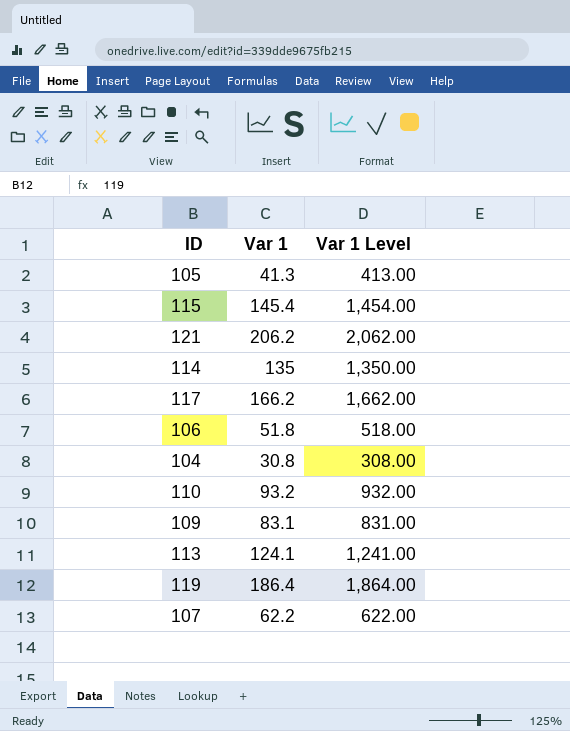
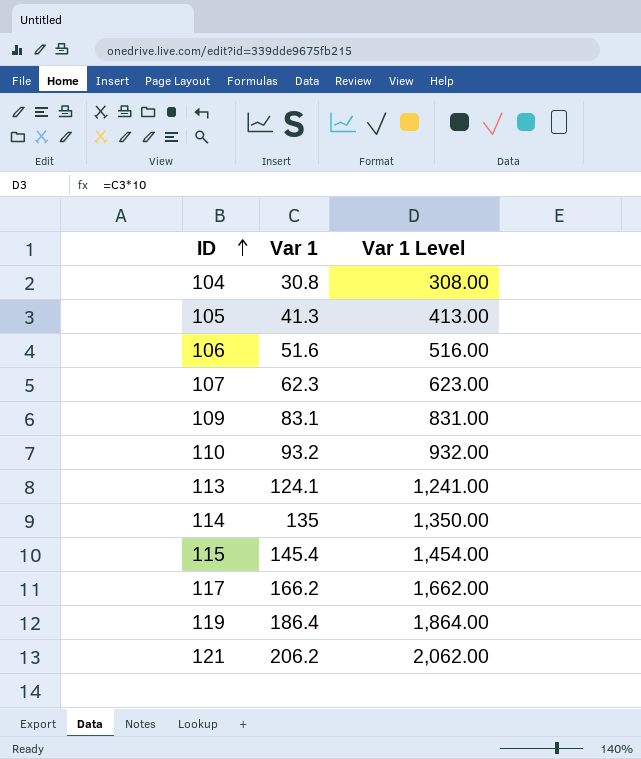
row order: none -> ID ascending
106 | Var 1: 51.8 -> 51.6
106 | Var 1 Level: 518.00 -> 516.00
107 | Var 1: 62.2 -> 62.3
107 | Var 1 Level: 622.00 -> 623.00

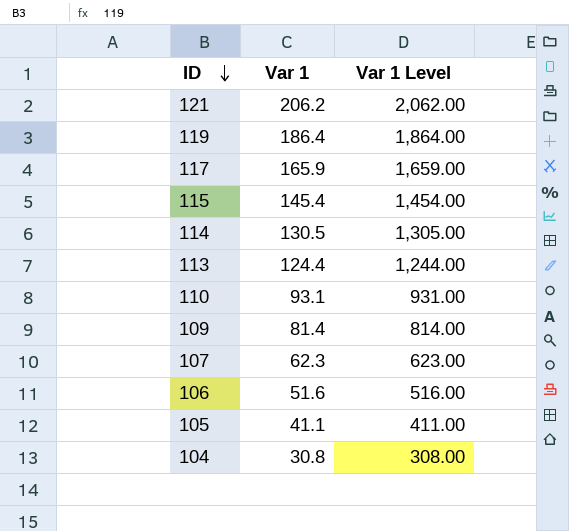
row order: ID ascending -> ID descending
117 | Var 1: 166.2 -> 165.9
117 | Var 1 Level: 1,662.00 -> 1,659.00
114 | Var 1: 135 -> 130.5
114 | Var 1 Level: 1,350.00 -> 1,305.00
113 | Var 1: 124.1 -> 124.4
113 | Var 1 Level: 1,241.00 -> 1,244.00
110 | Var 1: 93.2 -> 93.1
110 | Var 1 Level: 932.00 -> 931.00
109 | Var 1: 83.1 -> 81.4
109 | Var 1 Level: 831.00 -> 814.00
105 | Var 1: 41.3 -> 41.1
105 | Var 1 Level: 413.00 -> 411.00

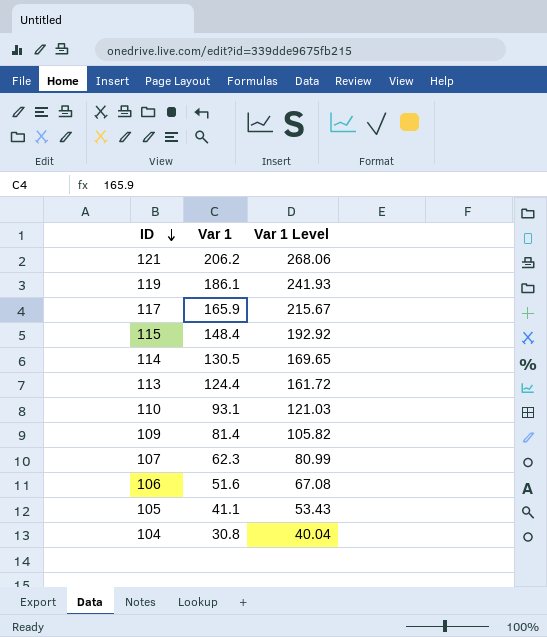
column Var 1 Level | formula: [Var 1] * 10 -> [Var 1] * 1.3
119 | Var 1: 186.4 -> 186.1
115 | Var 1: 145.4 -> 148.4

